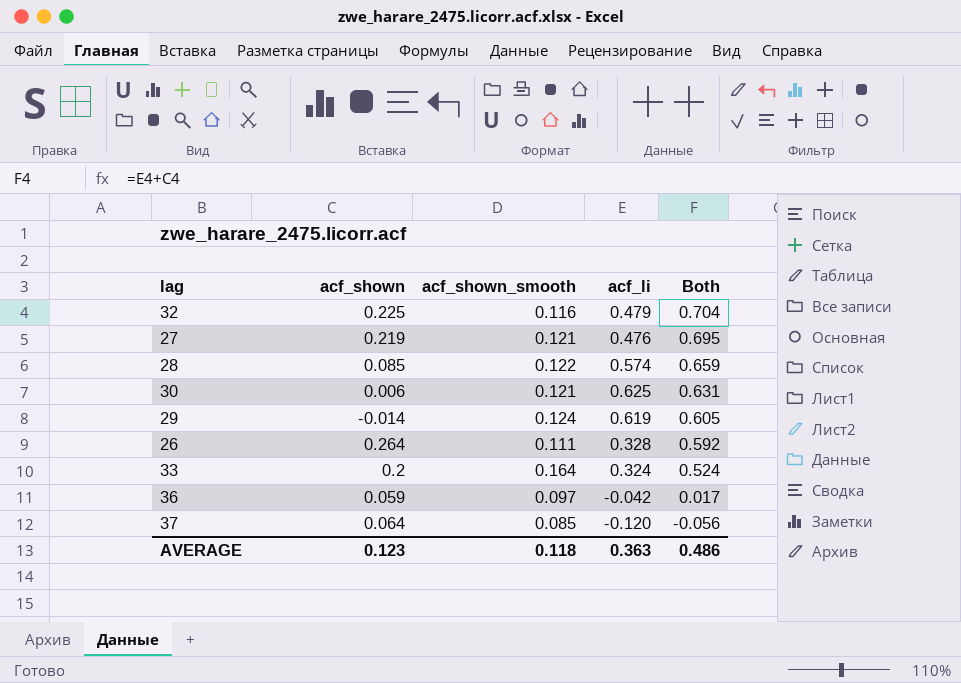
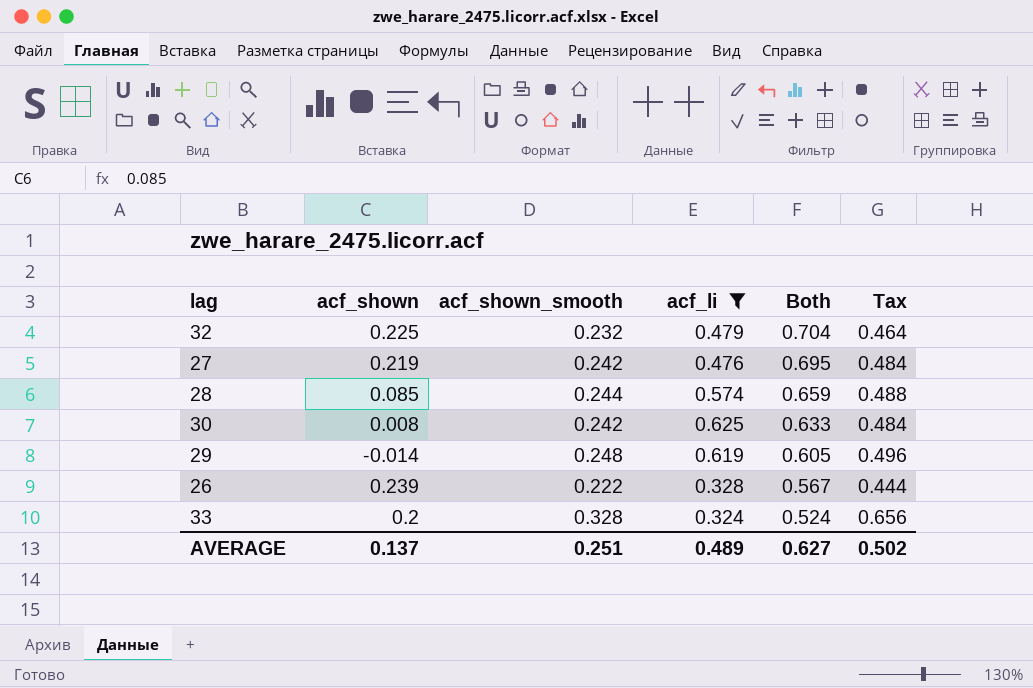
filter: none -> acf_li >= 0.324
column Tax | formula: none -> [acf_shown_smooth] * 2
32 | acf_shown_smooth: 0.116 -> 0.232
27 | acf_shown_smooth: 0.121 -> 0.242
28 | acf_shown_smooth: 0.122 -> 0.244
30 | acf_shown: 0.006 -> 0.008
30 | acf_shown_smooth: 0.121 -> 0.242
30 | Both: 0.631 -> 0.633
29 | acf_shown_smooth: 0.124 -> 0.248
26 | acf_shown: 0.264 -> 0.239
26 | acf_shown_smooth: 0.111 -> 0.222
26 | Both: 0.592 -> 0.567
33 | acf_shown_smooth: 0.164 -> 0.328
AVERAGE | acf_shown: 0.123 -> 0.137
AVERAGE | acf_shown_smooth: 0.118 -> 0.251
AVERAGE | acf_li: 0.363 -> 0.489
AVERAGE | Both: 0.486 -> 0.627

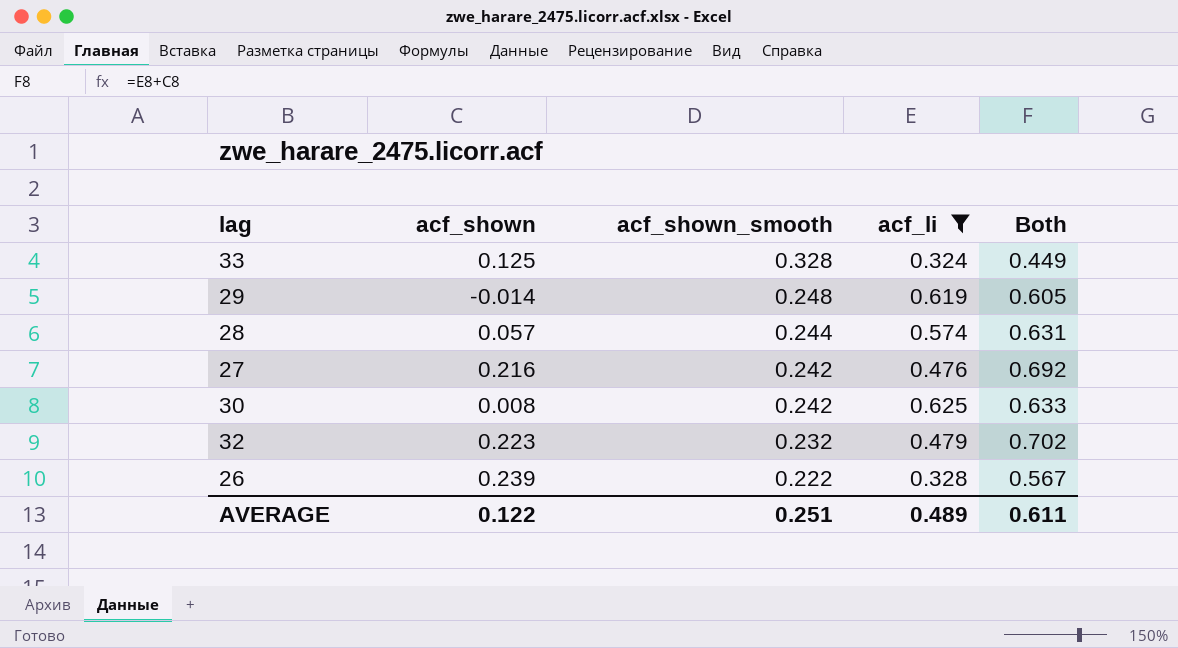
row order: Both descending -> acf_shown_smooth descending
column Tax | formula: [acf_shown_smooth] * 2 -> none
33 | acf_shown: 0.2 -> 0.125
33 | Both: 0.524 -> 0.449
28 | acf_shown: 0.085 -> 0.057
28 | Both: 0.659 -> 0.631
27 | acf_shown: 0.219 -> 0.216
27 | Both: 0.695 -> 0.692
32 | acf_shown: 0.225 -> 0.223
32 | Both: 0.704 -> 0.702
AVERAGE | acf_shown: 0.137 -> 0.122
AVERAGE | Both: 0.627 -> 0.611

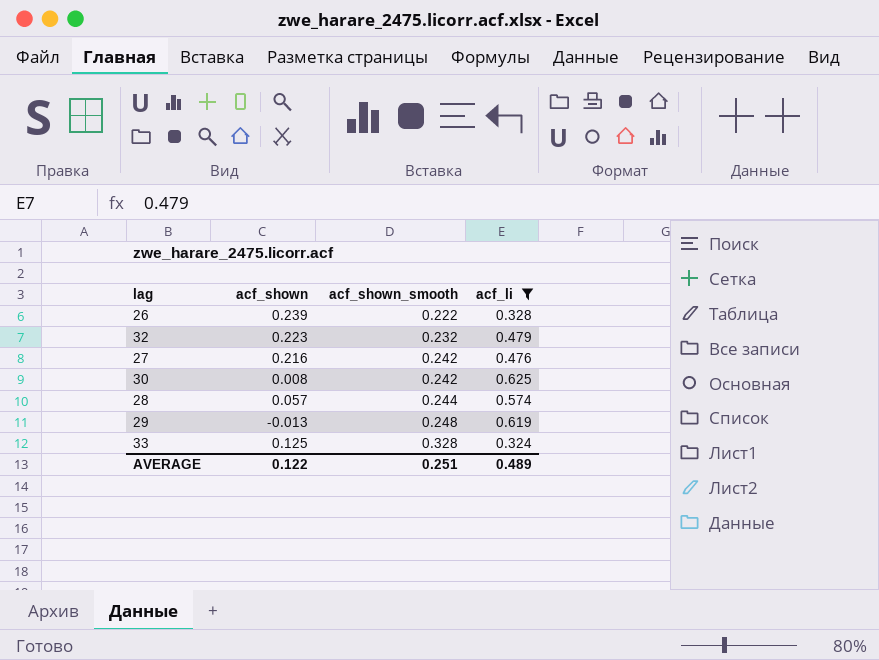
row order: acf_shown_smooth descending -> acf_shown_smooth ascending
column Both | formula: [acf_shown] + [acf_li] -> none
29 | acf_shown: -0.014 -> -0.013

